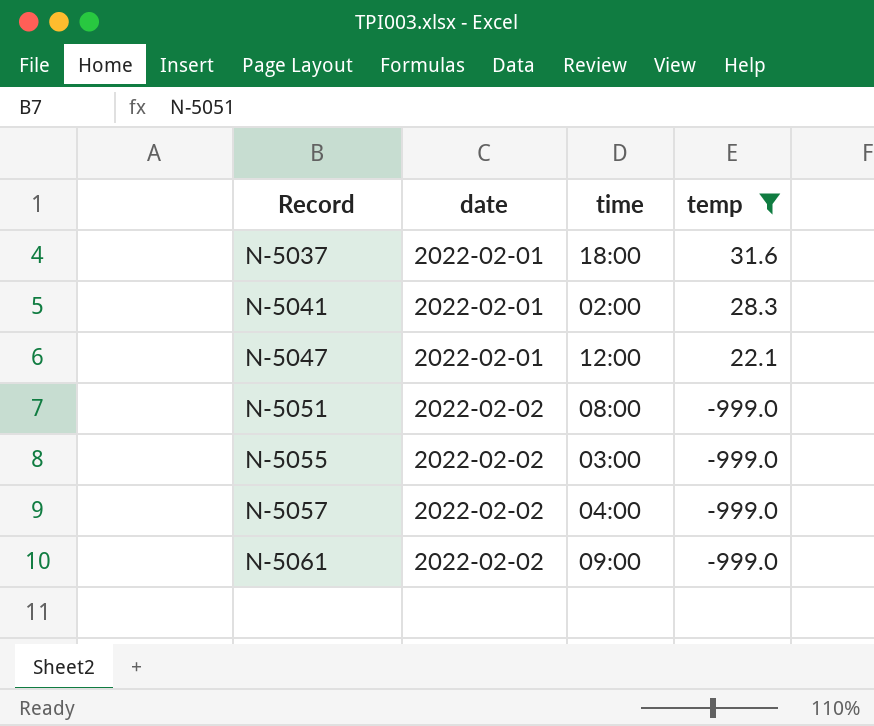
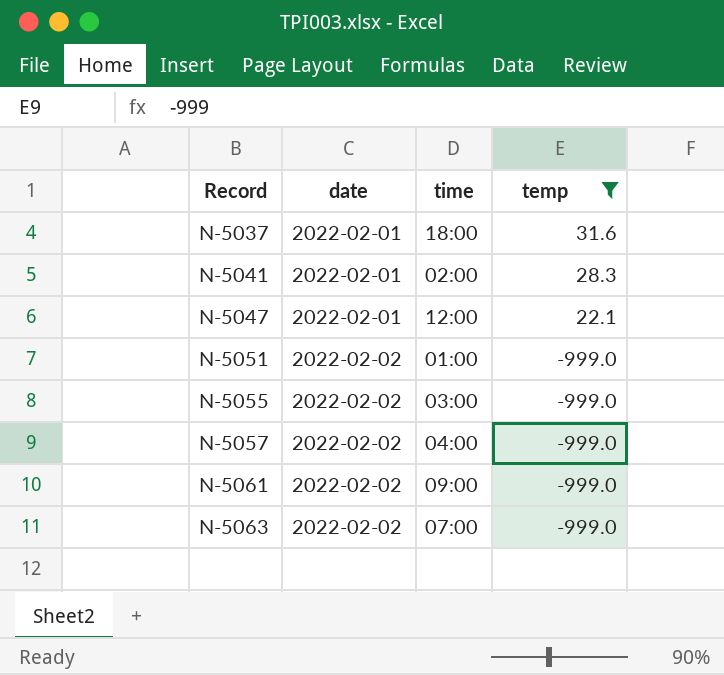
N-5051 | time: 08:00 -> 01:00
row N-5063: none -> 2022-02-02 | 07:00 | -999.0

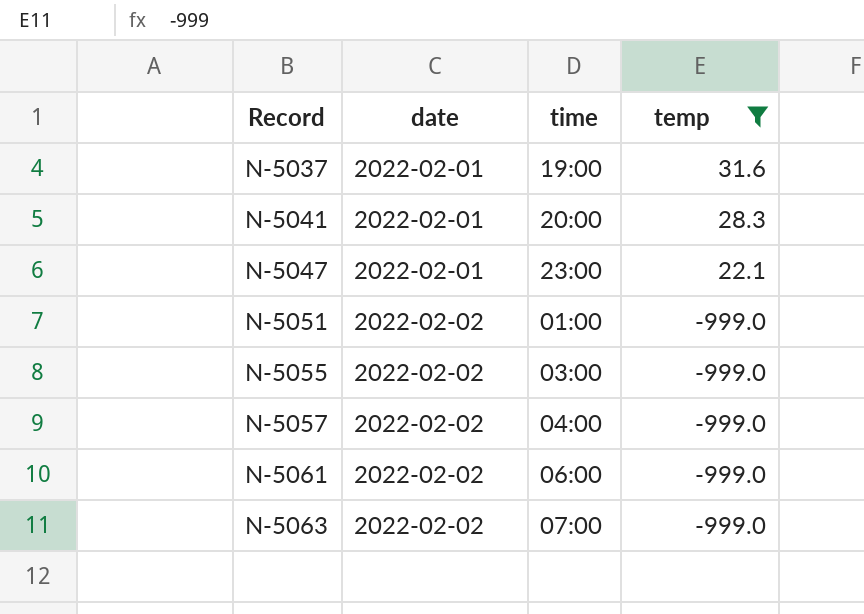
N-5037 | time: 18:00 -> 19:00
N-5041 | time: 02:00 -> 20:00
N-5047 | time: 12:00 -> 23:00
N-5061 | time: 09:00 -> 06:00

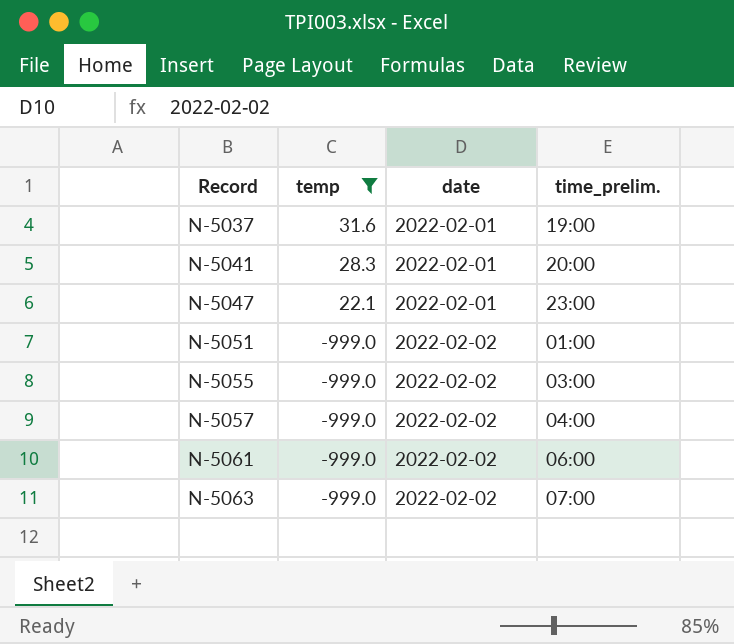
column temp | position: 4 -> 2
column name: time -> time_prelim.

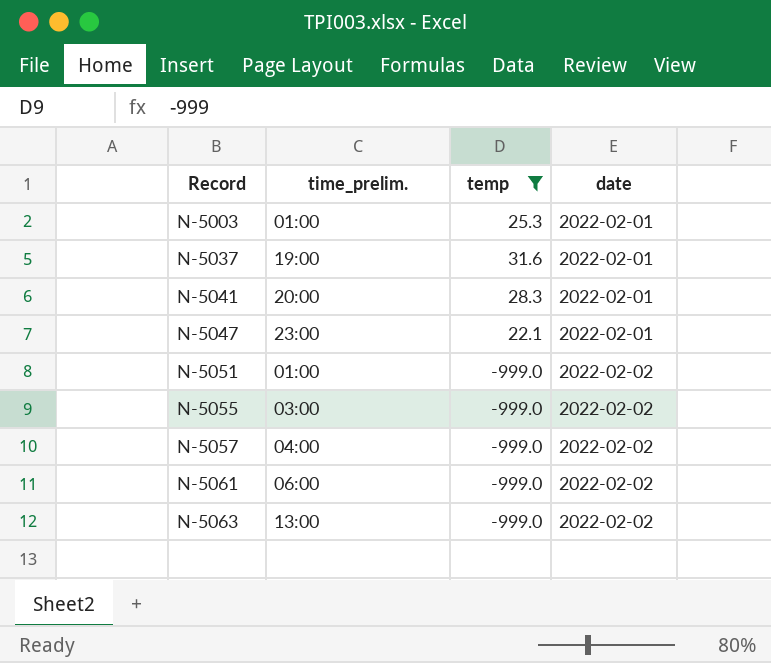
column time_prelim. | position: 4 -> 2
row N-5003: none -> 01:00 | 25.3 | 2022-02-01
N-5063 | time_prelim.: 07:00 -> 13:00

